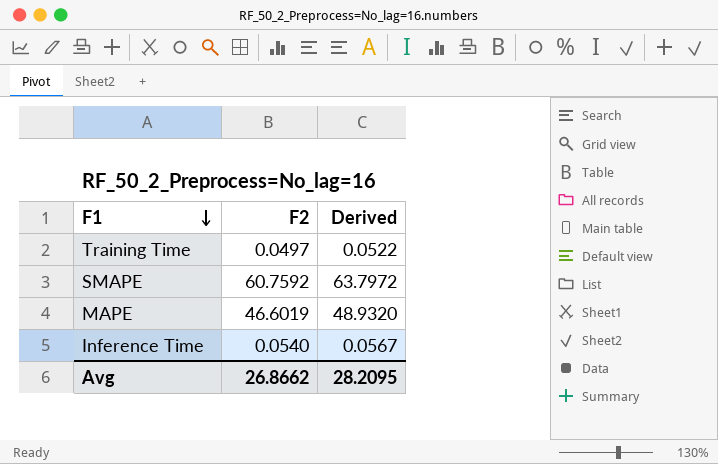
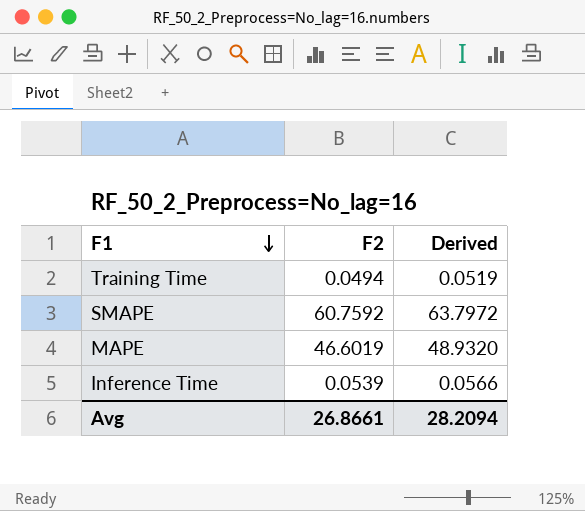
Training Time | F2: 0.0497 -> 0.0494
Training Time | Derived: 0.0522 -> 0.0519
Inference Time | F2: 0.0540 -> 0.0539
Inference Time | Derived: 0.0567 -> 0.0566
Avg | F2: 26.8662 -> 26.8661
Avg | Derived: 28.2095 -> 28.2094

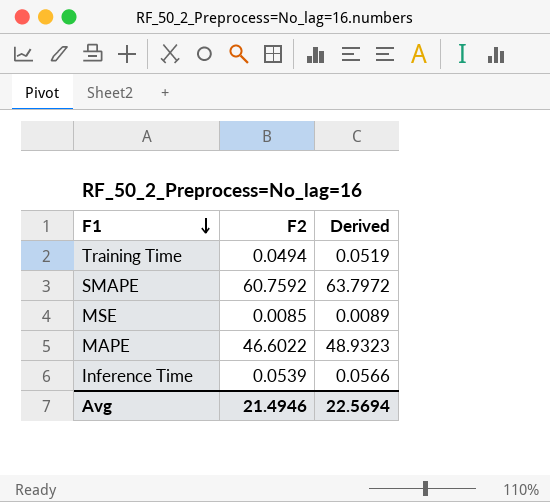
row MSE: none -> 0.0085 | 0.0089
MAPE | F2: 46.6019 -> 46.6022
MAPE | Derived: 48.9320 -> 48.9323
Avg | F2: 26.8661 -> 21.4946
Avg | Derived: 28.2094 -> 22.5694

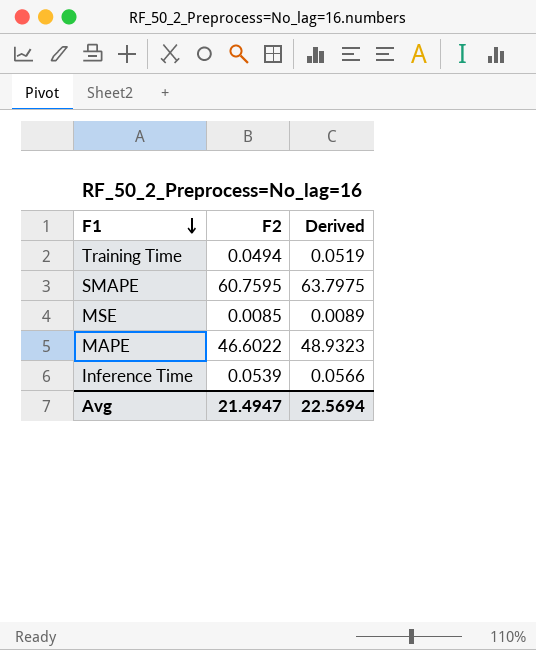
SMAPE | F2: 60.7592 -> 60.7595
SMAPE | Derived: 63.7972 -> 63.7975
Avg | F2: 21.4946 -> 21.4947

